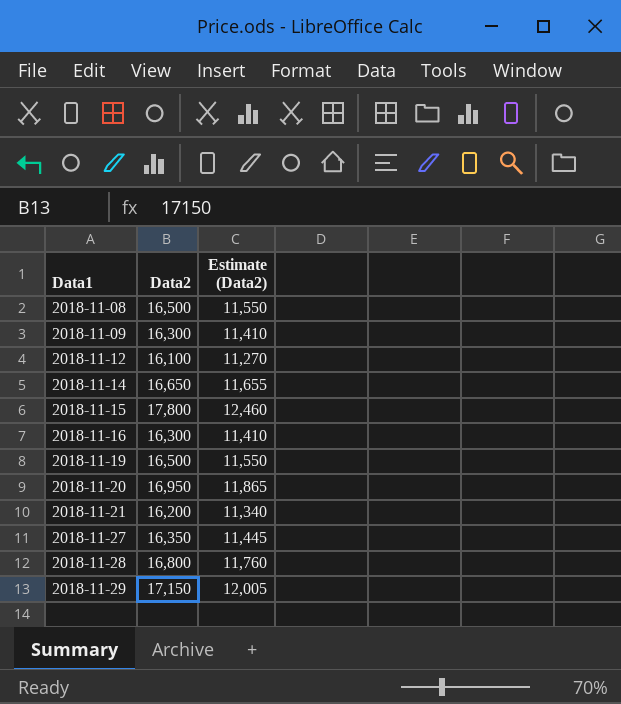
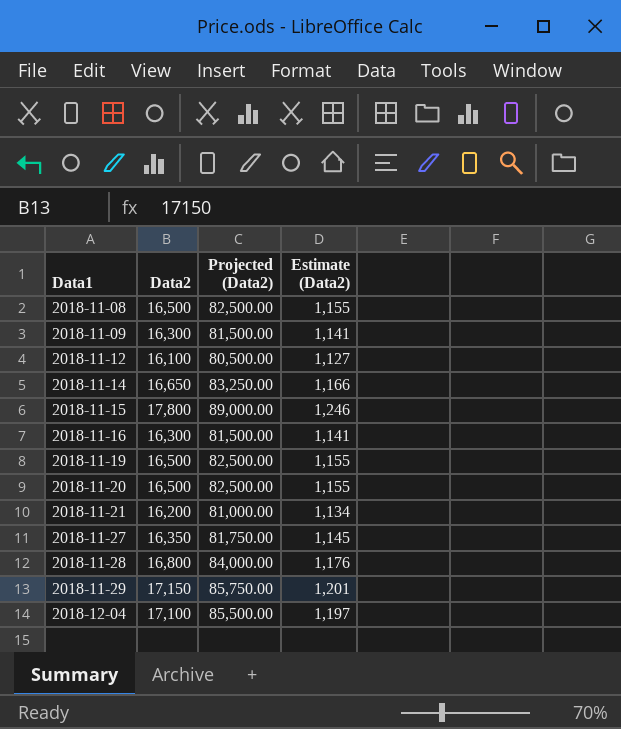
column Projected (Data2) | formula: none -> [Data2] * 5
column Estimate (Data2) | formula: [Data2] * 0.7 -> [Data2] * 0.07
2018-11-20 | Data2: 16,950 -> 16,500
row 2018-12-04: none -> 17,100 | 85,500.00 | 1,197

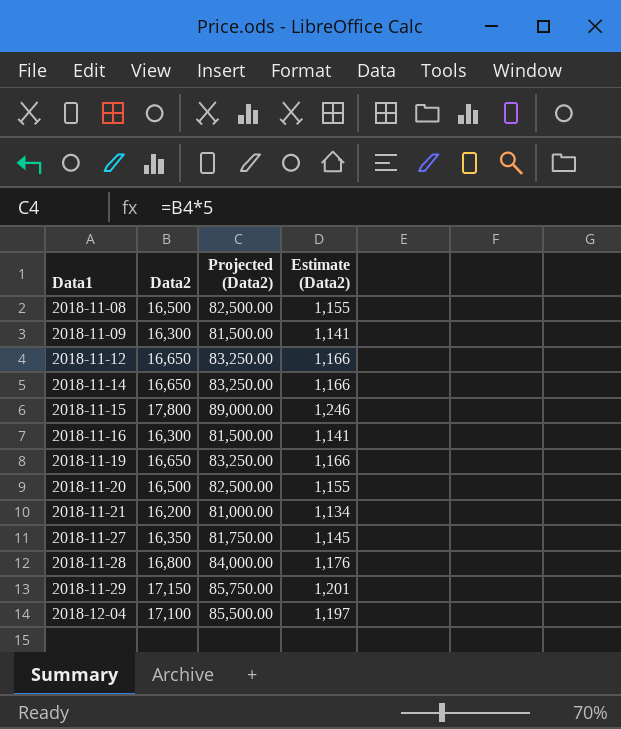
2018-11-12 | Data2: 16,100 -> 16,650
2018-11-12 | Projected (Data2): 80,500.00 -> 83,250.00
2018-11-12 | Estimate (Data2): 1,127 -> 1,166
2018-11-19 | Data2: 16,500 -> 16,650
2018-11-19 | Projected (Data2): 82,500.00 -> 83,250.00
2018-11-19 | Estimate (Data2): 1,155 -> 1,166

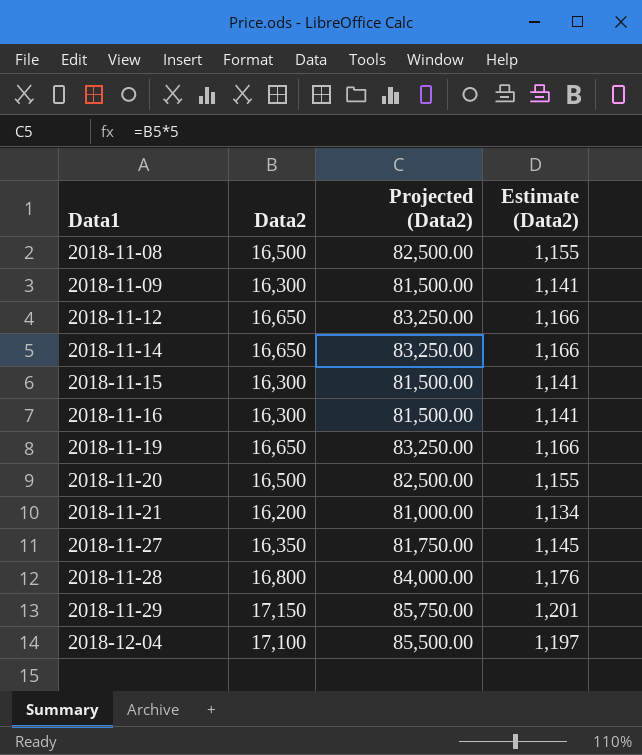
2018-11-15 | Data2: 17,800 -> 16,300
2018-11-15 | Projected (Data2): 89,000.00 -> 81,500.00
2018-11-15 | Estimate (Data2): 1,246 -> 1,141

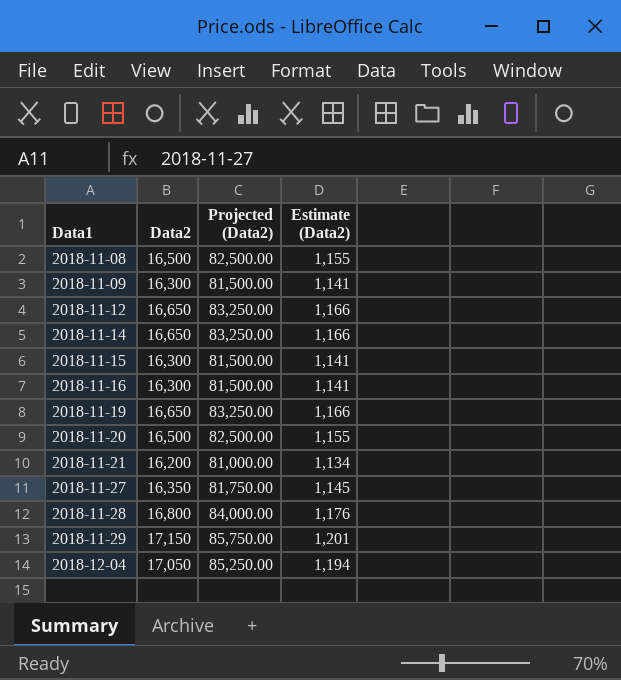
2018-12-04 | Data2: 17,100 -> 17,050
2018-12-04 | Projected (Data2): 85,500.00 -> 85,250.00
2018-12-04 | Estimate (Data2): 1,197 -> 1,194

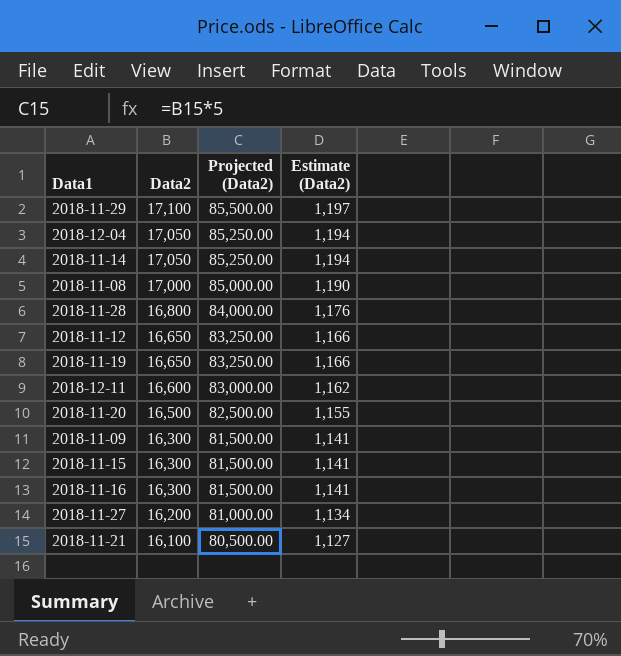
row order: Data1 ascending -> Data2 descending
2018-11-29 | Data2: 17,150 -> 17,100
2018-11-29 | Projected (Data2): 85,750.00 -> 85,500.00
2018-11-29 | Estimate (Data2): 1,201 -> 1,197
2018-11-14 | Data2: 16,650 -> 17,050
2018-11-14 | Projected (Data2): 83,250.00 -> 85,250.00
2018-11-14 | Estimate (Data2): 1,166 -> 1,194
2018-11-08 | Data2: 16,500 -> 17,000
2018-11-08 | Projected (Data2): 82,500.00 -> 85,000.00
2018-11-08 | Estimate (Data2): 1,155 -> 1,190
row 2018-12-11: none -> 16,600 | 83,000.00 | 1,162
2018-11-27 | Data2: 16,350 -> 16,200
2018-11-27 | Projected (Data2): 81,750.00 -> 81,000.00
2018-11-27 | Estimate (Data2): 1,145 -> 1,134
2018-11-21 | Data2: 16,200 -> 16,100
2018-11-21 | Projected (Data2): 81,000.00 -> 80,500.00
2018-11-21 | Estimate (Data2): 1,134 -> 1,127

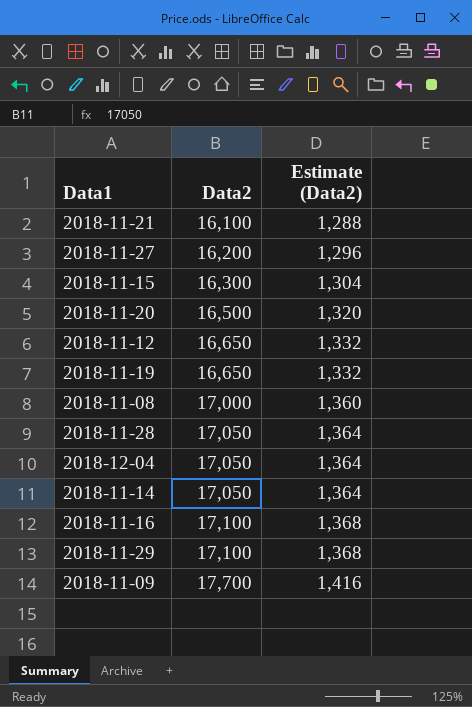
row order: Data2 descending -> Data2 ascending
column Projected (Data2) | formula: [Data2] * 5 -> none
column Estimate (Data2) | formula: [Data2] * 0.07 -> [Data2] * 0.08
row 2018-12-11: 16,600 | 83,000.00 | 1,162 -> none
2018-11-28 | Data2: 16,800 -> 17,050
2018-11-16 | Data2: 16,300 -> 17,100
2018-11-09 | Data2: 16,300 -> 17,700

